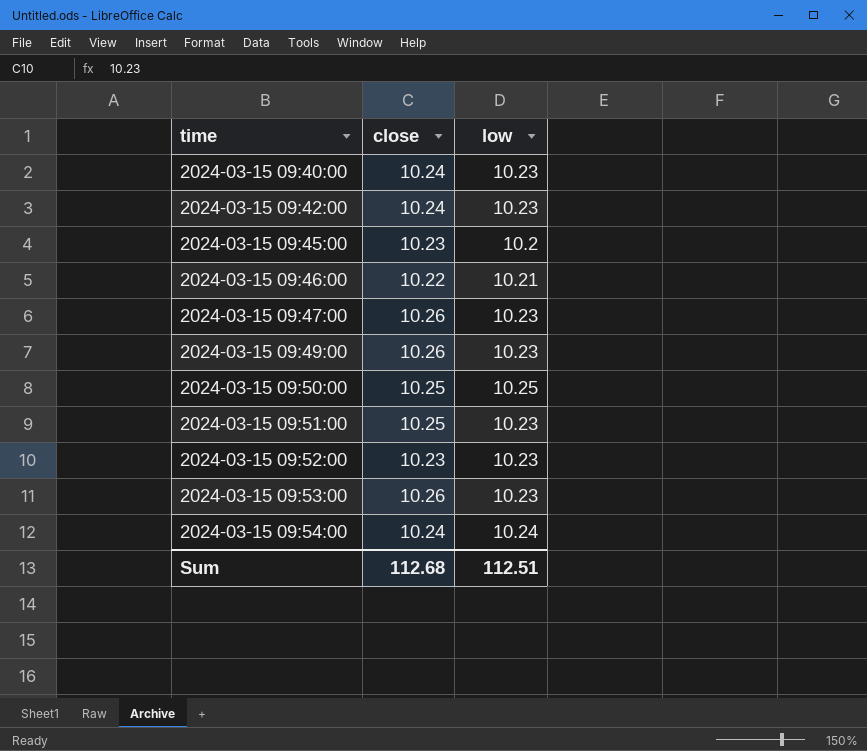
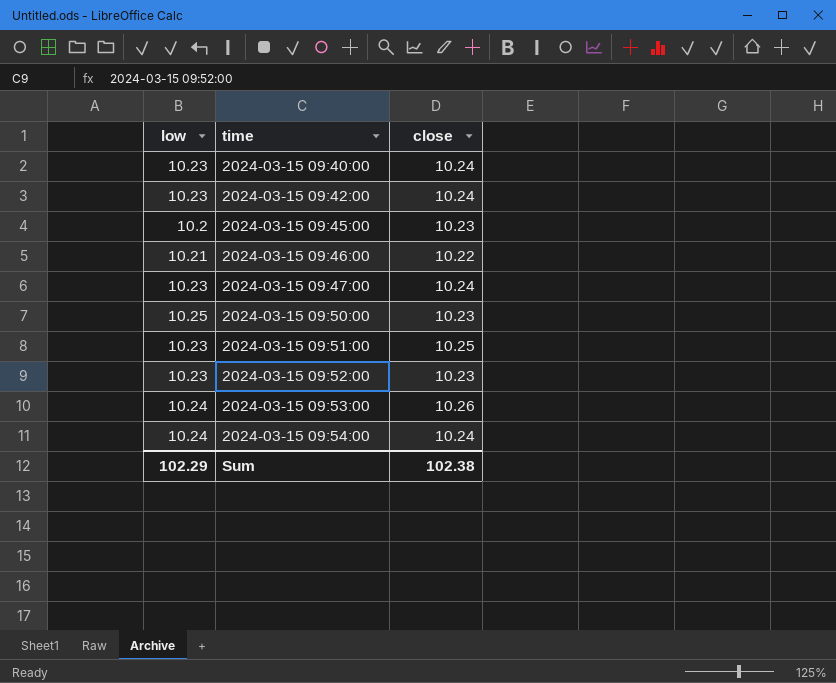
column low | position: 3 -> 1
row 2024-03-15 09:49:00: 10.26 | 10.23 -> none
2024-03-15 09:47:00 | close: 10.26 -> 10.24
2024-03-15 09:50:00 | close: 10.25 -> 10.23
2024-03-15 09:53:00 | low: 10.23 -> 10.24
Sum | low: 112.51 -> 102.29
Sum | close: 112.68 -> 102.38

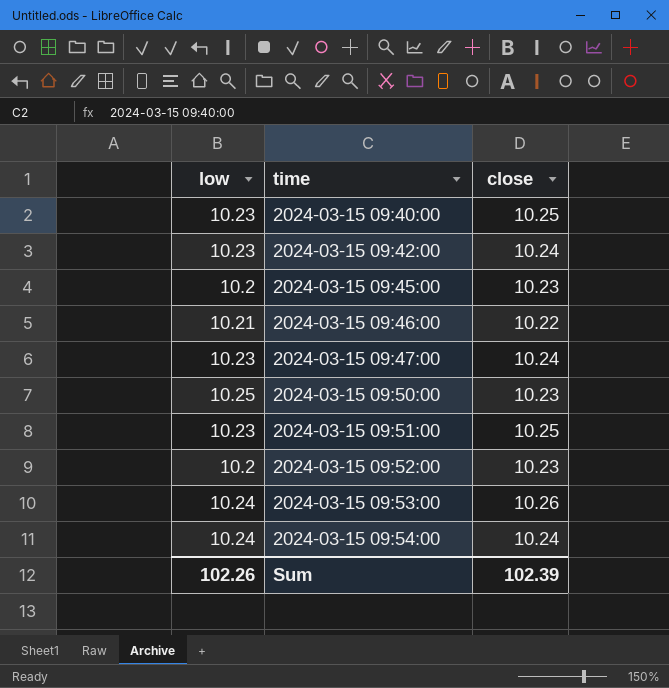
2024-03-15 09:40:00 | close: 10.24 -> 10.25
2024-03-15 09:52:00 | low: 10.23 -> 10.2
Sum | low: 102.29 -> 102.26
Sum | close: 102.38 -> 102.39

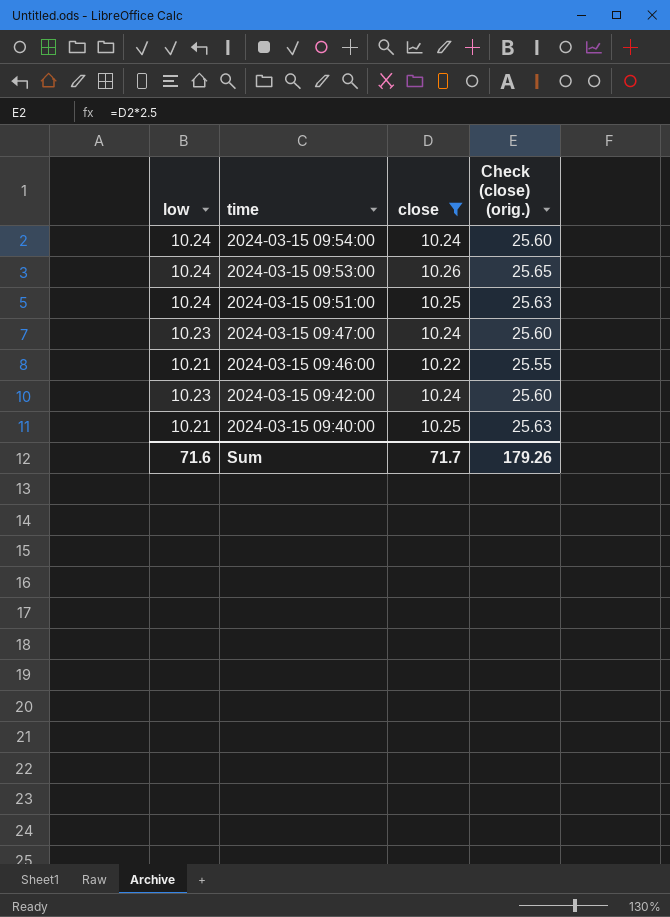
filter: none -> close != 10.23
row order: time ascending -> time descending
column Check (close) (orig.) | formula: none -> [close] * 2.5
2024-03-15 09:51:00 | low: 10.23 -> 10.24
2024-03-15 09:40:00 | low: 10.23 -> 10.21
Sum | low: 102.26 -> 71.6
Sum | close: 102.39 -> 71.7

